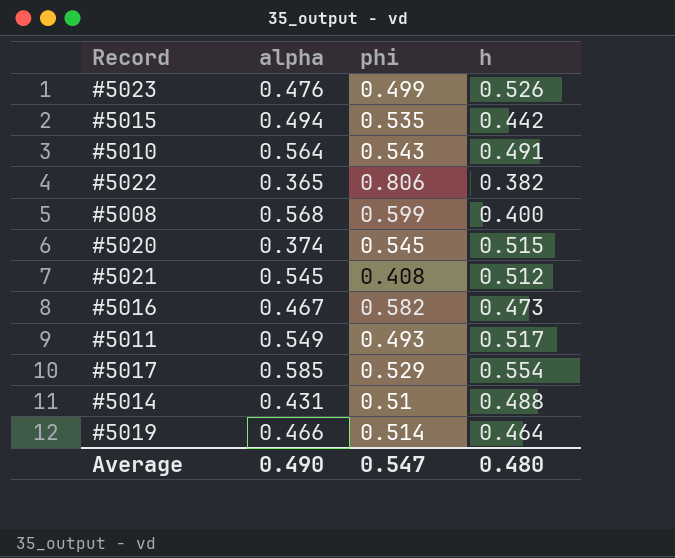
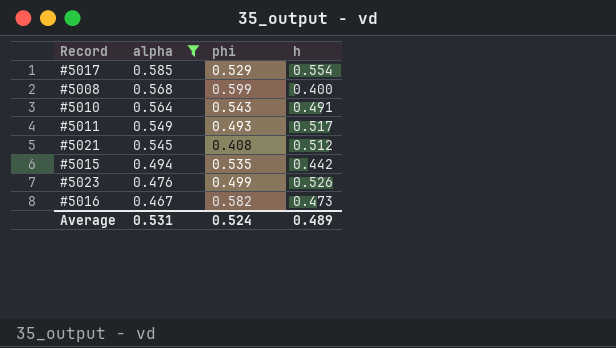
filter: none -> alpha >= 0.467
row order: none -> alpha descending
Average | alpha: 0.490 -> 0.531
Average | phi: 0.547 -> 0.524
Average | h: 0.480 -> 0.489

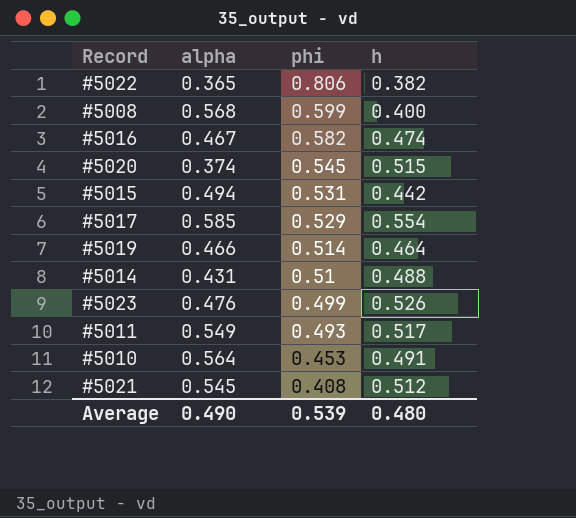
filter: alpha >= 0.467 -> none
row order: alpha descending -> phi descending
#5016 | h: 0.473 -> 0.474
#5015 | phi: 0.535 -> 0.531
#5010 | phi: 0.543 -> 0.453
Average | alpha: 0.531 -> 0.490
Average | phi: 0.524 -> 0.539
Average | h: 0.489 -> 0.480

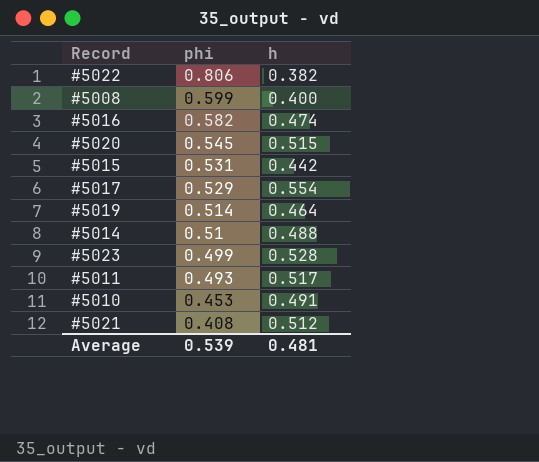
column alpha | position: 2 -> none
#5023 | h: 0.526 -> 0.528
Average | h: 0.480 -> 0.481

